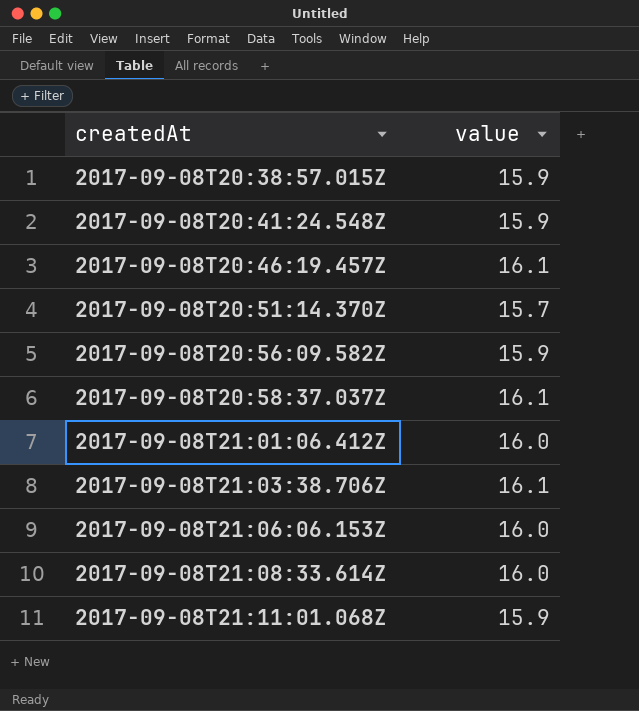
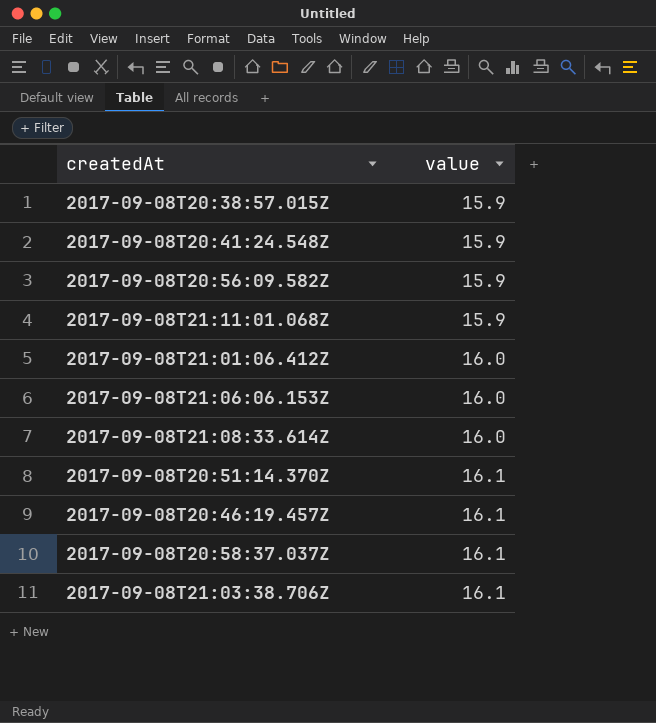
row order: createdAt ascending -> value ascending
2017-09-08T20:51:14.370Z | value: 15.7 -> 16.1

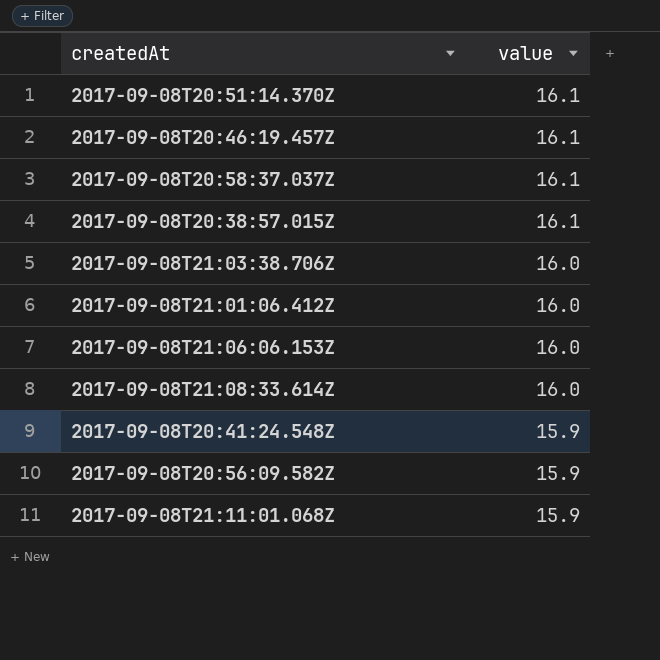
row order: value ascending -> value descending
2017-09-08T20:38:57.015Z | value: 15.9 -> 16.1
2017-09-08T21:03:38.706Z | value: 16.1 -> 16.0

